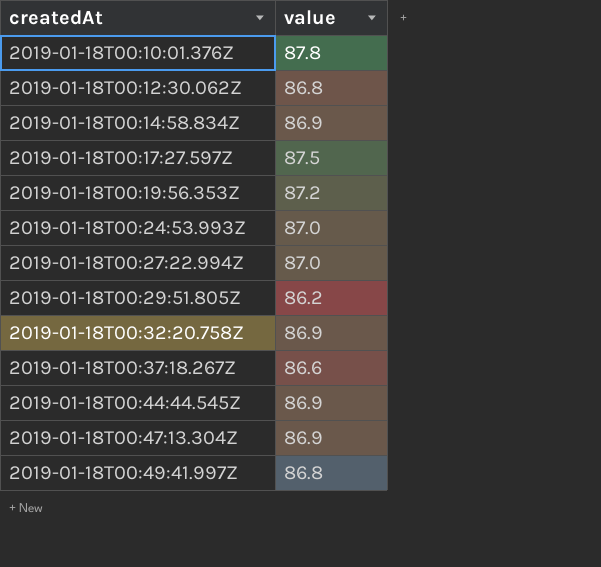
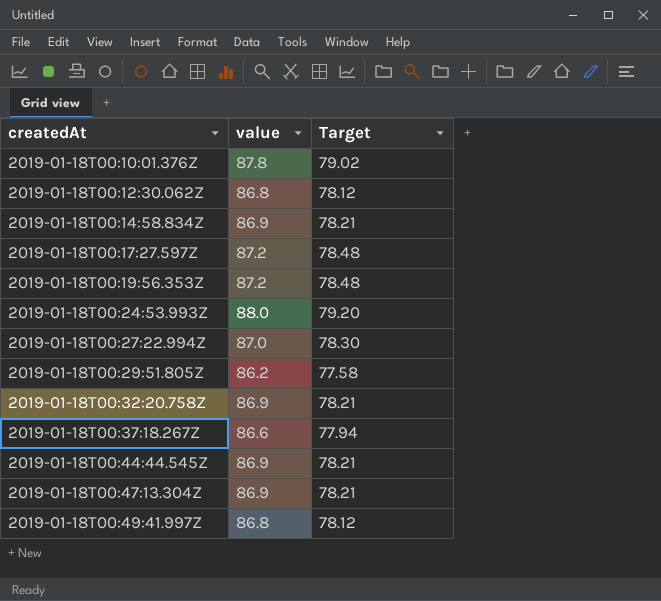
column Target | formula: none -> [value] * 0.9
2019-01-18T00:17:27.597Z | value: 87.5 -> 87.2
2019-01-18T00:24:53.993Z | value: 87.0 -> 88.0

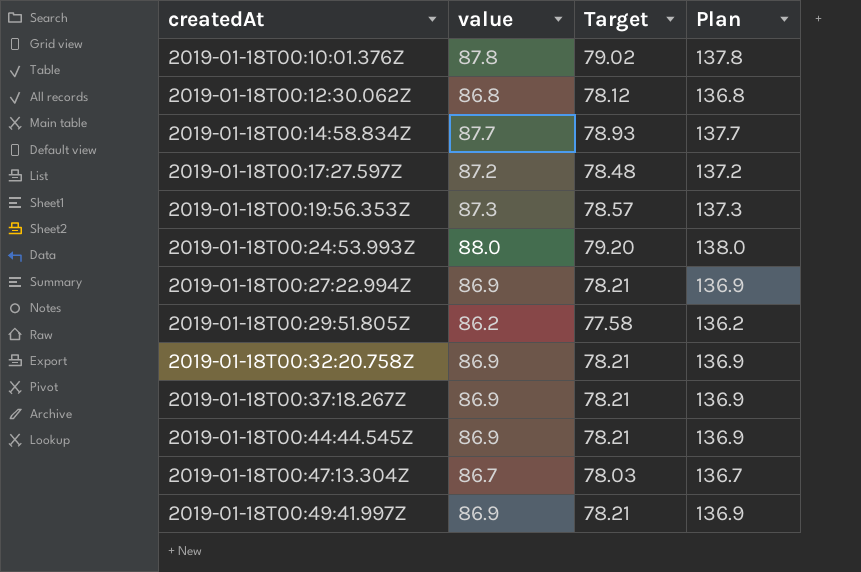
column Plan | formula: none -> [value] + 50
2019-01-18T00:14:58.834Z | value: 86.9 -> 87.7
2019-01-18T00:14:58.834Z | Target: 78.21 -> 78.93
2019-01-18T00:19:56.353Z | value: 87.2 -> 87.3
2019-01-18T00:19:56.353Z | Target: 78.48 -> 78.57
2019-01-18T00:27:22.994Z | value: 87.0 -> 86.9
2019-01-18T00:27:22.994Z | Target: 78.30 -> 78.21
2019-01-18T00:37:18.267Z | value: 86.6 -> 86.9
2019-01-18T00:37:18.267Z | Target: 77.94 -> 78.21
2019-01-18T00:47:13.304Z | value: 86.9 -> 86.7
2019-01-18T00:47:13.304Z | Target: 78.21 -> 78.03
2019-01-18T00:49:41.997Z | value: 86.8 -> 86.9
2019-01-18T00:49:41.997Z | Target: 78.12 -> 78.21

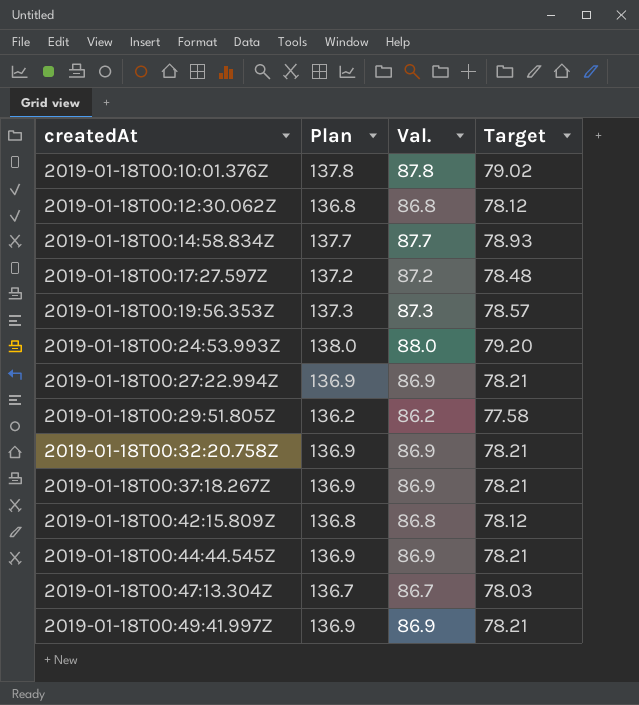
column Plan | position: 4 -> 2
column name: value -> Val.
row 2019-01-18T00:42:15.809Z: none -> 136.8 | 86.8 | 78.12

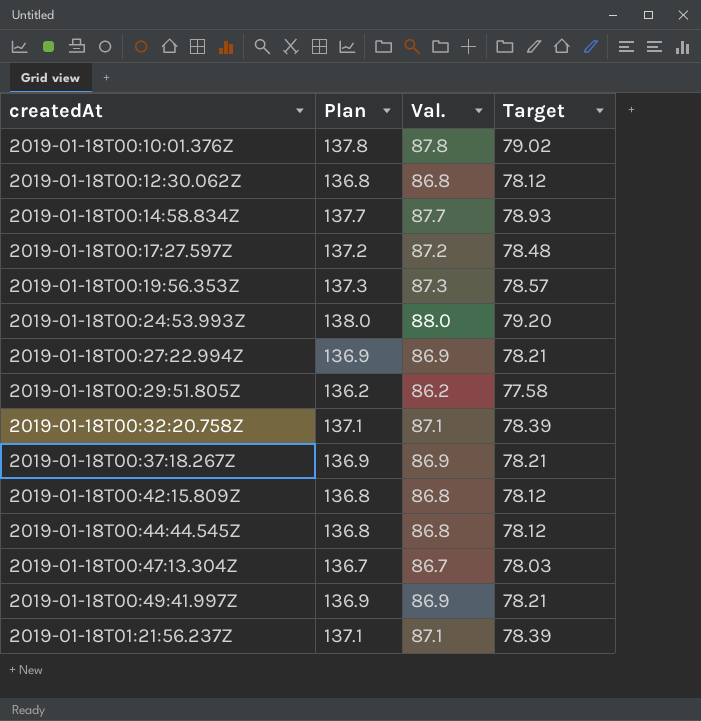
2019-01-18T00:32:20.758Z | Plan: 136.9 -> 137.1
2019-01-18T00:32:20.758Z | Val.: 86.9 -> 87.1
2019-01-18T00:32:20.758Z | Target: 78.21 -> 78.39
2019-01-18T00:44:44.545Z | Plan: 136.9 -> 136.8
2019-01-18T00:44:44.545Z | Val.: 86.9 -> 86.8
2019-01-18T00:44:44.545Z | Target: 78.21 -> 78.12
row 2019-01-18T01:21:56.237Z: none -> 137.1 | 87.1 | 78.39

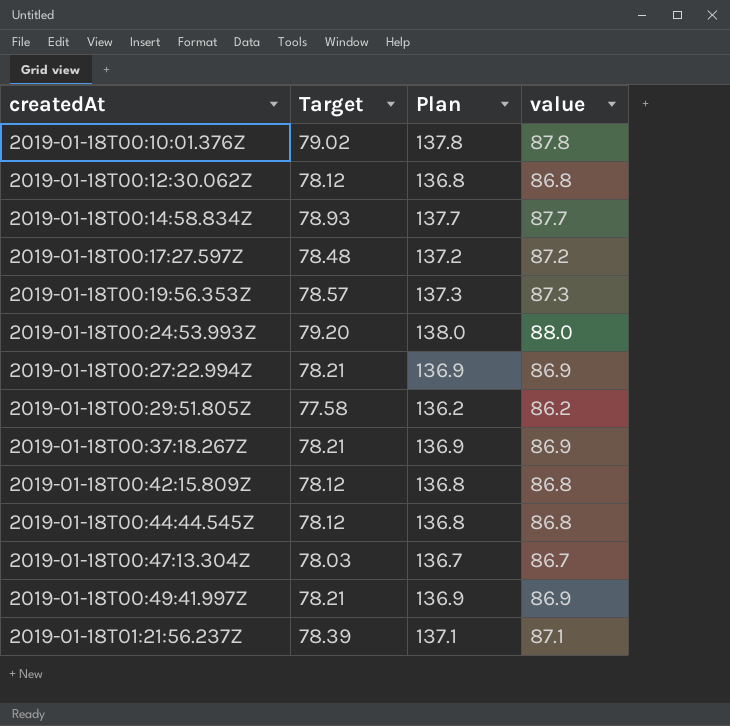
column Target | position: 4 -> 2
column name: Val. -> value
row 2019-01-18T00:32:20.758Z: 137.1 | 87.1 | 78.39 -> none

